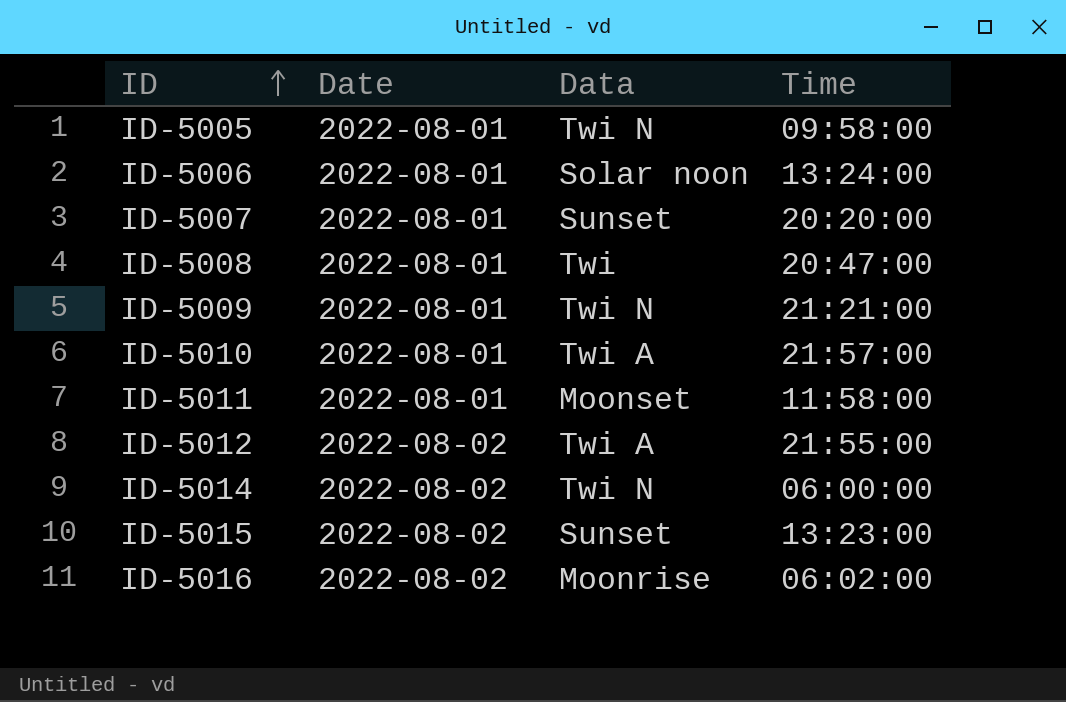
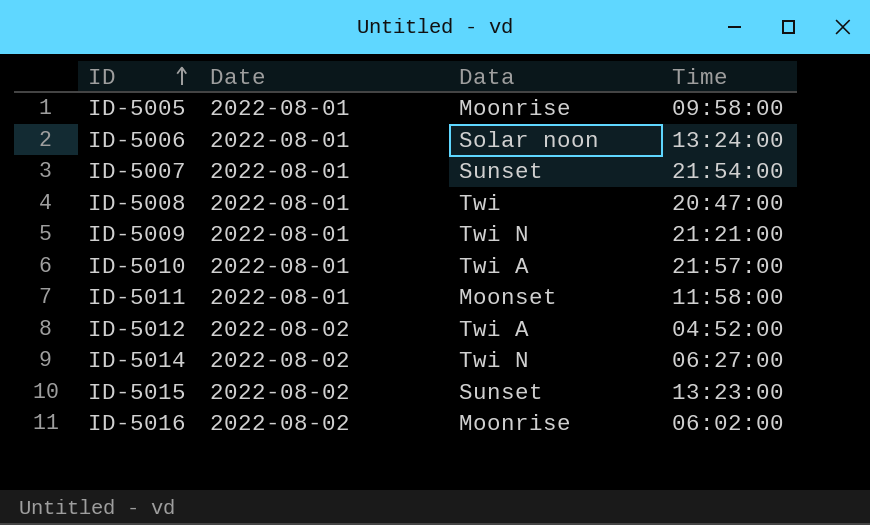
ID-5005 | Data: Twi N -> Moonrise
ID-5007 | Time: 20:20:00 -> 21:54:00
ID-5012 | Time: 21:55:00 -> 04:52:00
ID-5014 | Time: 06:00:00 -> 06:27:00

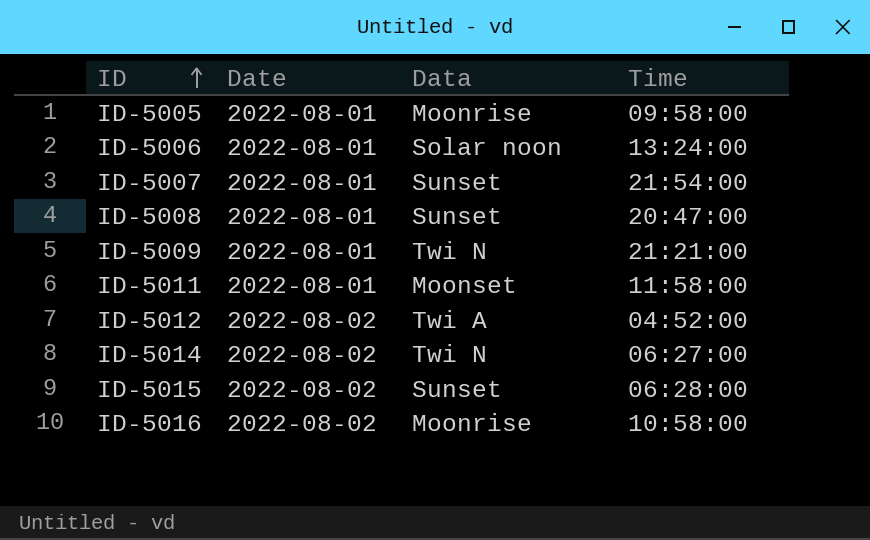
row ID-5010: 2022-08-01 | Twi A | 21:57:00 -> none
ID-5008 | Data: Twi -> Sunset
ID-5015 | Time: 13:23:00 -> 06:28:00
ID-5016 | Time: 06:02:00 -> 10:58:00

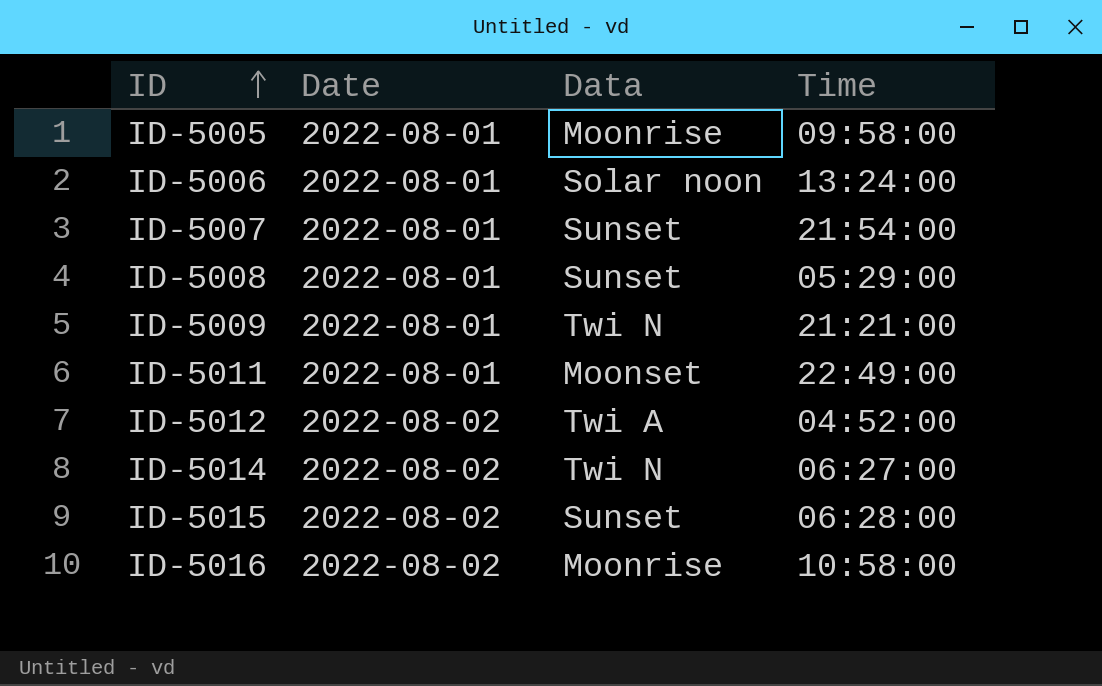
ID-5008 | Time: 20:47:00 -> 05:29:00
ID-5011 | Time: 11:58:00 -> 22:49:00

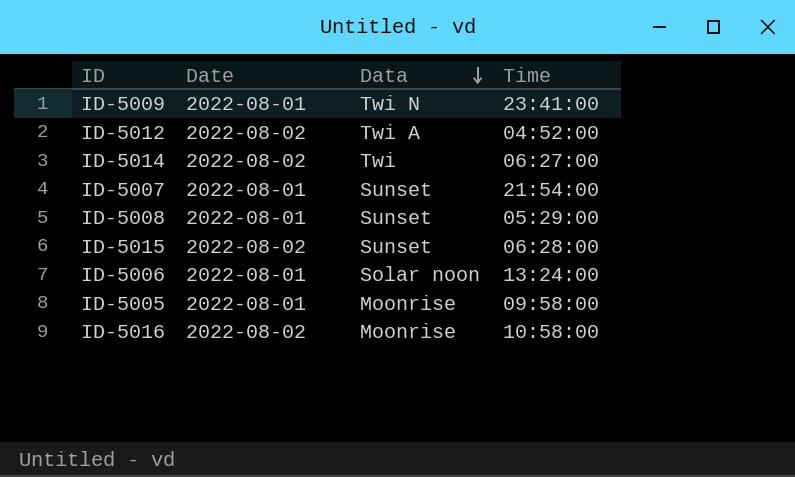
row order: ID ascending -> Data descending
row ID-5011: 2022-08-01 | Moonset | 22:49:00 -> none
ID-5009 | Time: 21:21:00 -> 23:41:00
ID-5014 | Data: Twi N -> Twi

